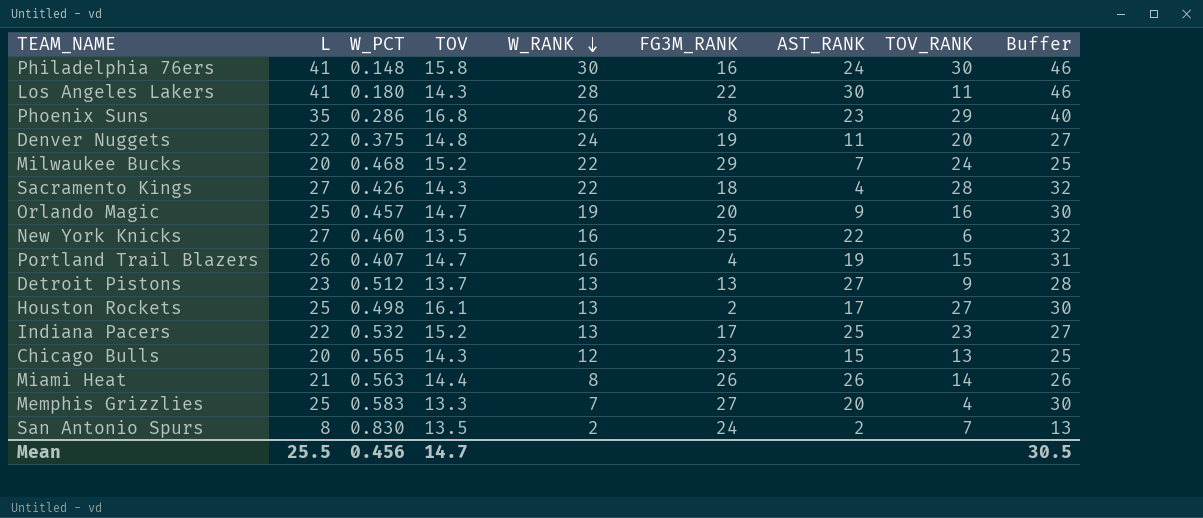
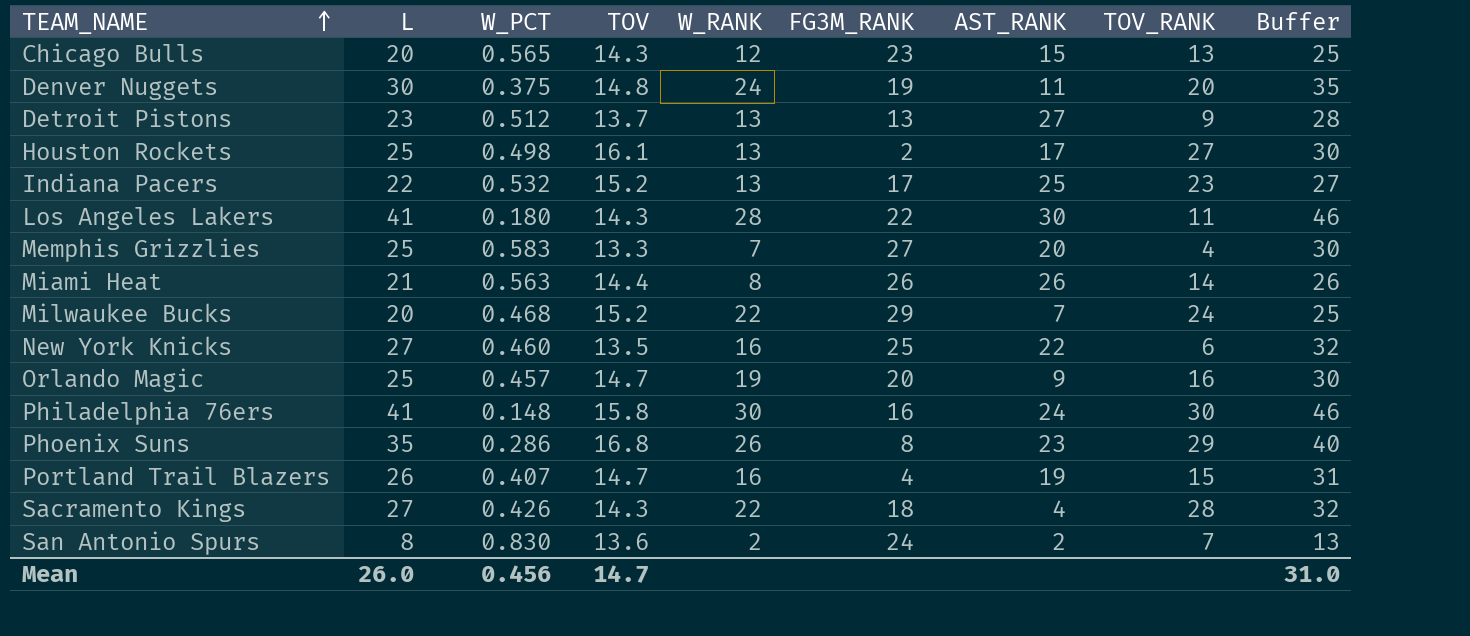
row order: W_RANK descending -> TEAM_NAME ascending
Denver Nuggets | L: 22 -> 30
Denver Nuggets | Buffer: 27 -> 35
San Antonio Spurs | TOV: 13.5 -> 13.6
Mean | L: 25.5 -> 26.0
Mean | Buffer: 30.5 -> 31.0

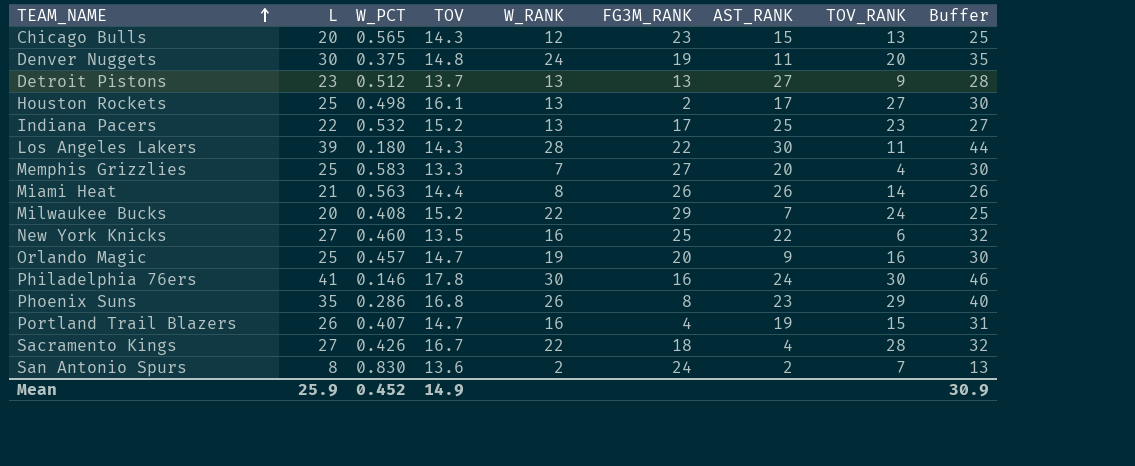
Los Angeles Lakers | L: 41 -> 39
Los Angeles Lakers | Buffer: 46 -> 44
Milwaukee Bucks | W_PCT: 0.468 -> 0.408
Philadelphia 76ers | W_PCT: 0.148 -> 0.146
Philadelphia 76ers | TOV: 15.8 -> 17.8
Sacramento Kings | TOV: 14.3 -> 16.7
Mean | L: 26.0 -> 25.9
Mean | W_PCT: 0.456 -> 0.452
Mean | TOV: 14.7 -> 14.9
Mean | Buffer: 31.0 -> 30.9

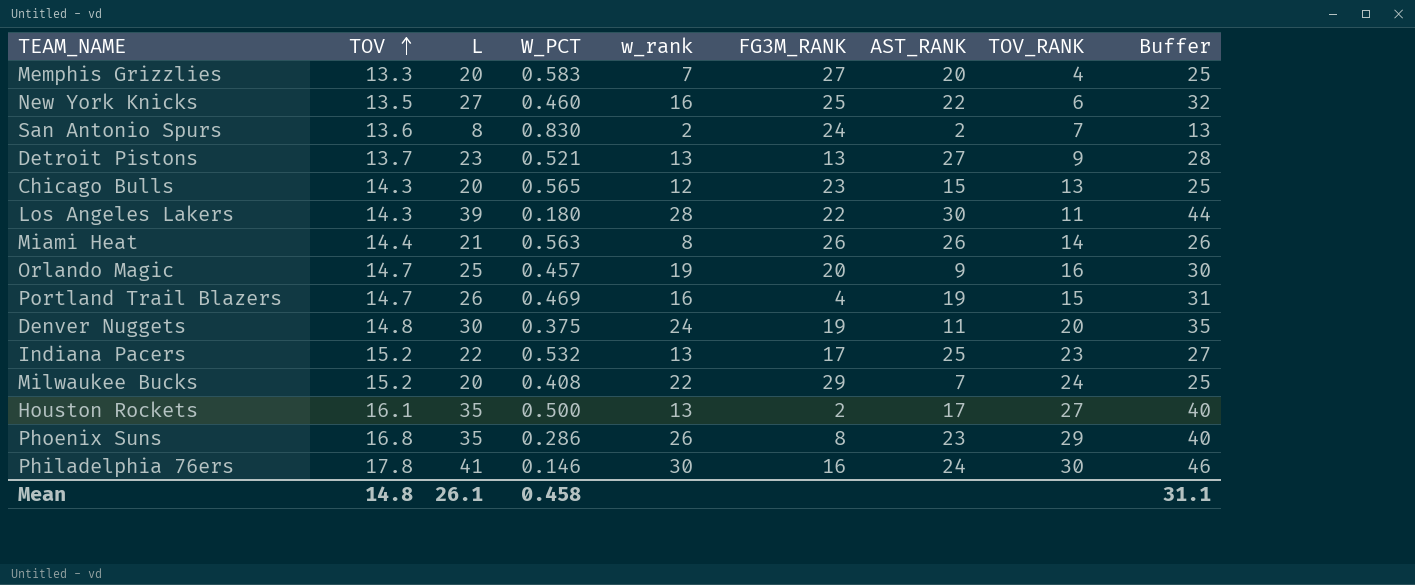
row order: TEAM_NAME ascending -> TOV ascending
column TOV | position: 4 -> 2
column name: W_RANK -> w_rank
row Sacramento Kings: 27 | 0.426 | 16.7 | 22 | 18 | 4 | 28 | 32 -> none
Memphis Grizzlies | L: 25 -> 20
Memphis Grizzlies | Buffer: 30 -> 25
Detroit Pistons | W_PCT: 0.512 -> 0.521
Portland Trail Blazers | W_PCT: 0.407 -> 0.469
Houston Rockets | L: 25 -> 35
Houston Rockets | W_PCT: 0.498 -> 0.500
Houston Rockets | Buffer: 30 -> 40
Mean | TOV: 14.9 -> 14.8
Mean | L: 25.9 -> 26.1
Mean | W_PCT: 0.452 -> 0.458
Mean | Buffer: 30.9 -> 31.1

